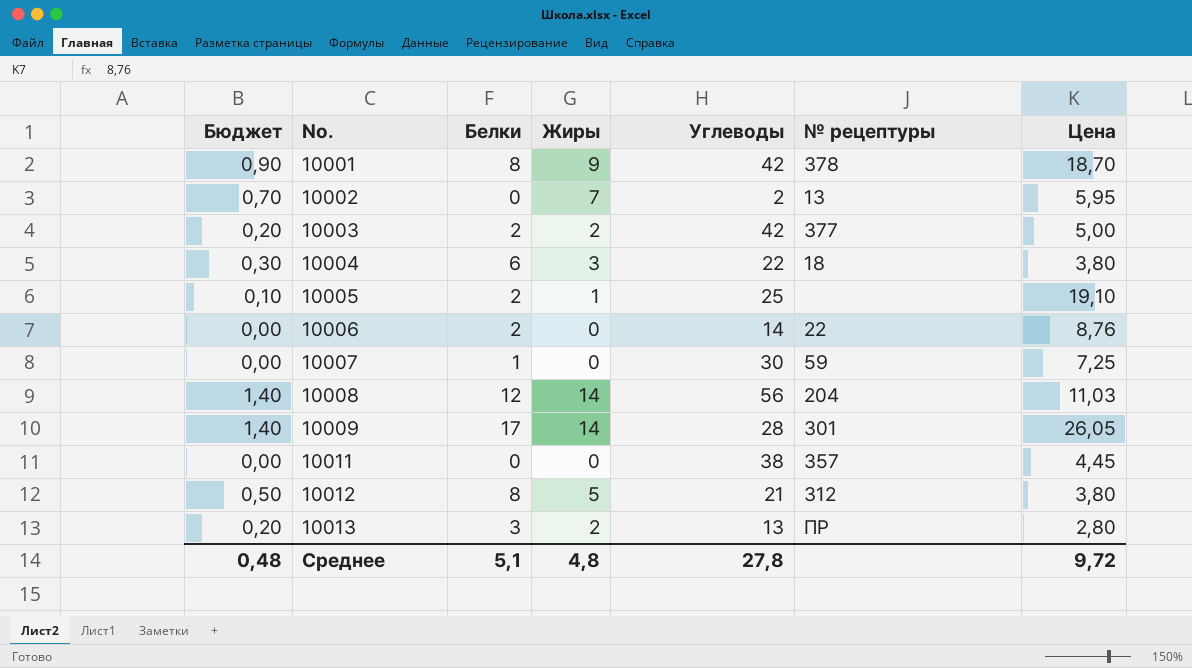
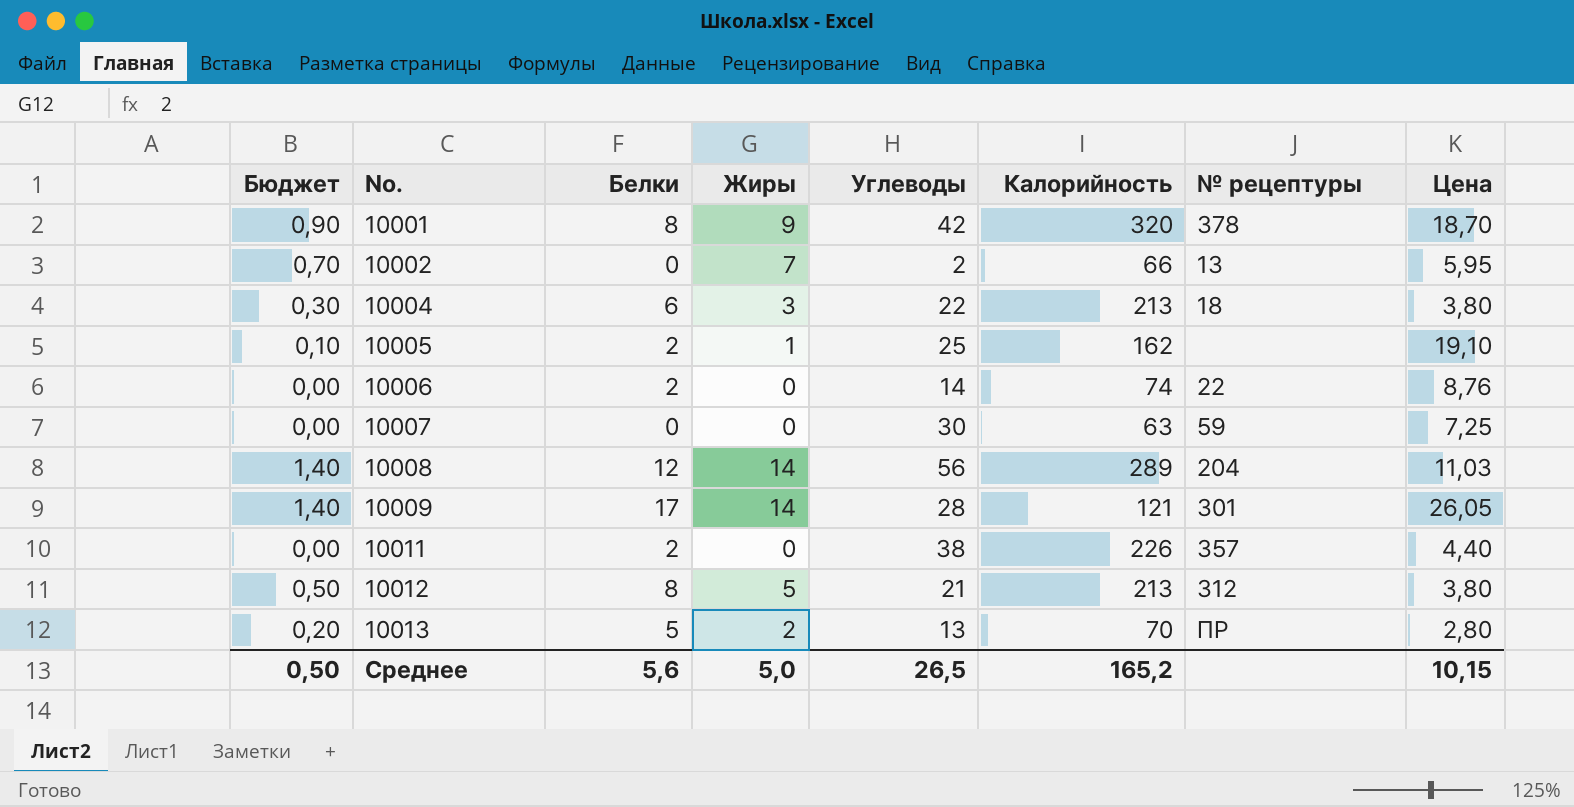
column Калорийность | position: none -> 6
row 10003: 0,20 | 2 | 2 | 42 | 377 | 5,00 -> none
10007 | Белки: 1 -> 0
10011 | Белки: 0 -> 2
10011 | Цена: 4,45 -> 4,40
10013 | Белки: 3 -> 5
Среднее | Бюджет: 0,48 -> 0,50
Среднее | Белки: 5,1 -> 5,6
Среднее | Жиры: 4,8 -> 5,0
Среднее | Углеводы: 27,8 -> 26,5
Среднее | Цена: 9,72 -> 10,15

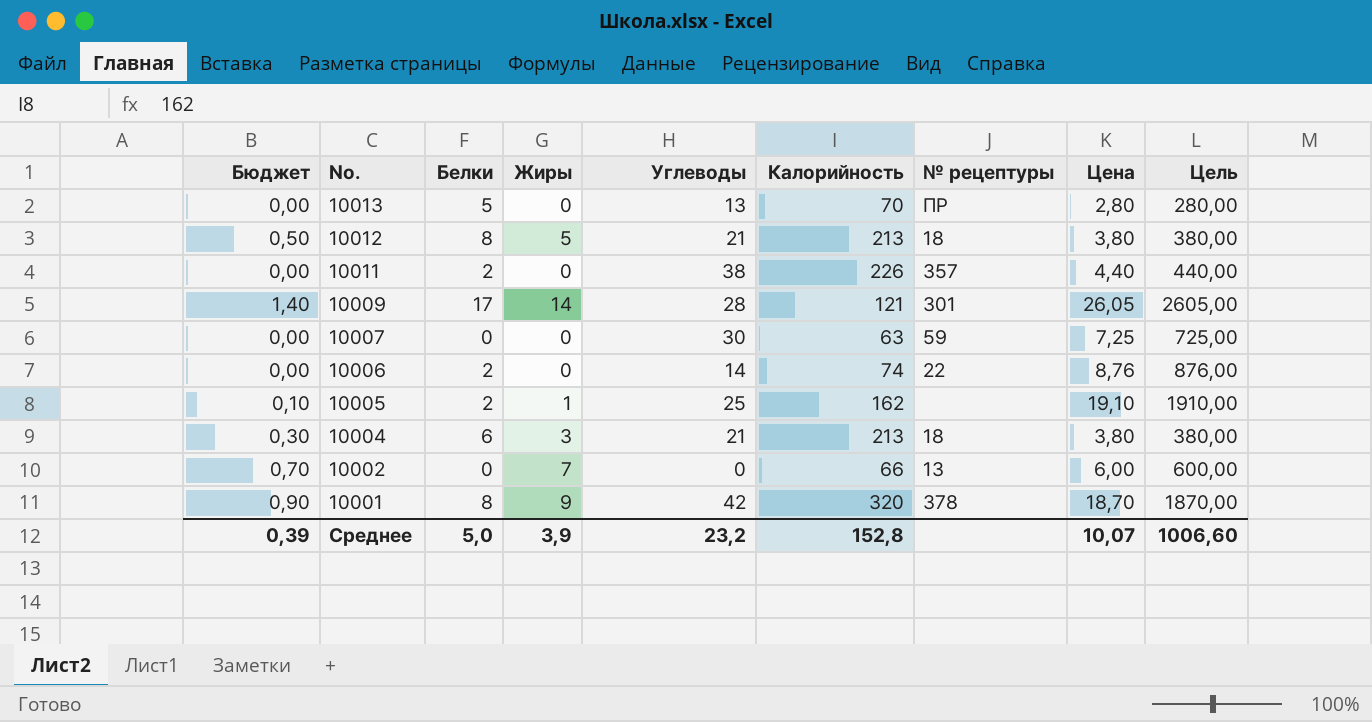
row order: No. ascending -> No. descending
column Цель | formula: none -> [Цена] * 100
row 10008: 1,40 | 12 | 14 | 56 | 289 | 204 | 11,03 -> none
10013 | Бюджет: 0,20 -> 0,00
10013 | Жиры: 2 -> 0
10012 | № рецептуры: 312 -> 18
10004 | Углеводы: 22 -> 21
10002 | Углеводы: 2 -> 0
10002 | Цена: 5,95 -> 6,00
Среднее | Бюджет: 0,50 -> 0,39
Среднее | Белки: 5,6 -> 5,0
Среднее | Жиры: 5,0 -> 3,9
Среднее | Углеводы: 26,5 -> 23,2
Среднее | Калорийность: 165,2 -> 152,8
Среднее | Цена: 10,15 -> 10,07

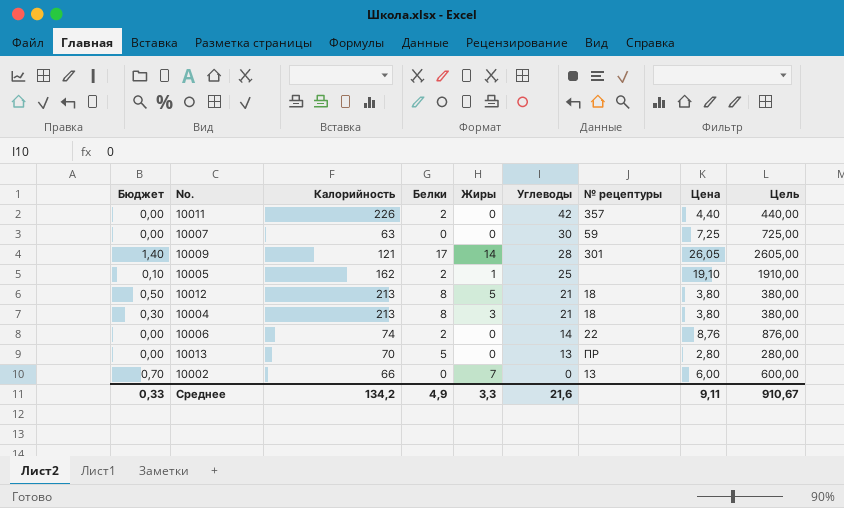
row order: No. descending -> Углеводы descending
column Калорийность | position: 6 -> 3
row 10001: 0,90 | 8 | 9 | 42 | 320 | 378 | 18,70 | 1870,00 -> none
10011 | Углеводы: 38 -> 42
10004 | Белки: 6 -> 8
Среднее | Бюджет: 0,39 -> 0,33
Среднее | Калорийность: 152,8 -> 134,2
Среднее | Белки: 5,0 -> 4,9
Среднее | Жиры: 3,9 -> 3,3
Среднее | Углеводы: 23,2 -> 21,6
Среднее | Цена: 10,07 -> 9,11
Среднее | Цель: 1006,60 -> 910,67

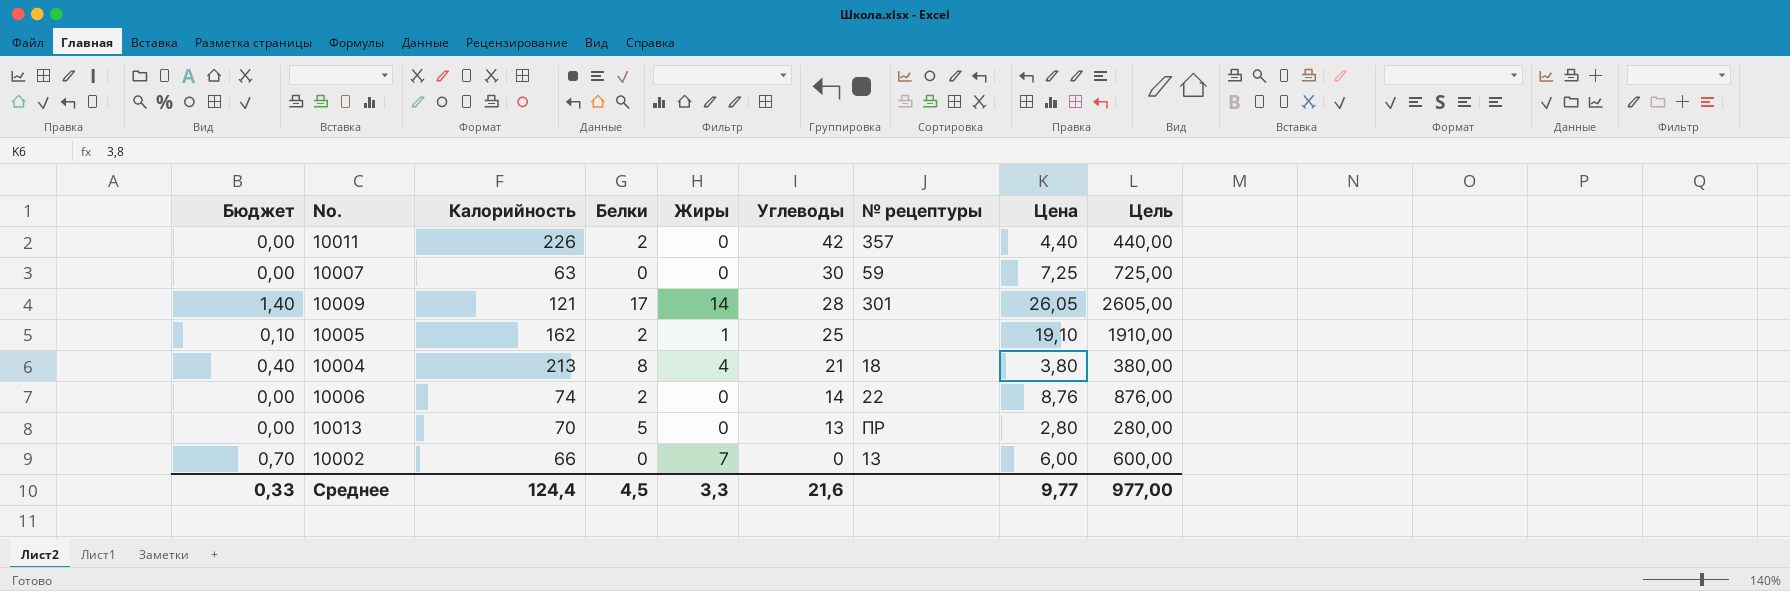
row 10012: 0,50 | 213 | 8 | 5 | 21 | 18 | 3,80 | 380,00 -> none
10004 | Бюджет: 0,30 -> 0,40
10004 | Жиры: 3 -> 4
Среднее | Калорийность: 134,2 -> 124,4
Среднее | Белки: 4,9 -> 4,5
Среднее | Цена: 9,11 -> 9,77
Среднее | Цель: 910,67 -> 977,00

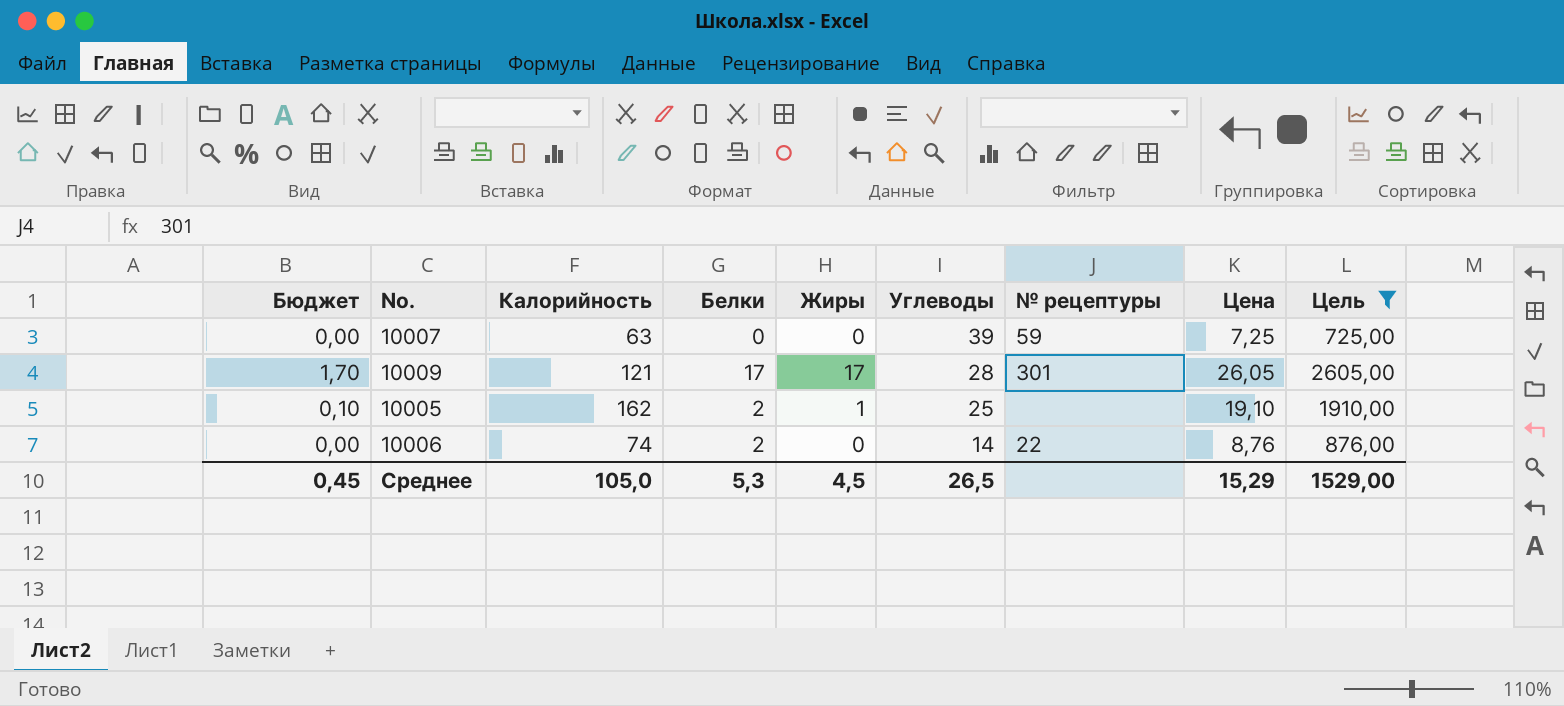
filter: none -> Цель >= 725,00
10007 | Углеводы: 30 -> 39
10009 | Бюджет: 1,40 -> 1,70
10009 | Жиры: 14 -> 17
Среднее | Бюджет: 0,33 -> 0,45
Среднее | Калорийность: 124,4 -> 105,0
Среднее | Белки: 4,5 -> 5,3
Среднее | Жиры: 3,3 -> 4,5
Среднее | Углеводы: 21,6 -> 26,5
Среднее | Цена: 9,77 -> 15,29
Среднее | Цель: 977,00 -> 1529,00

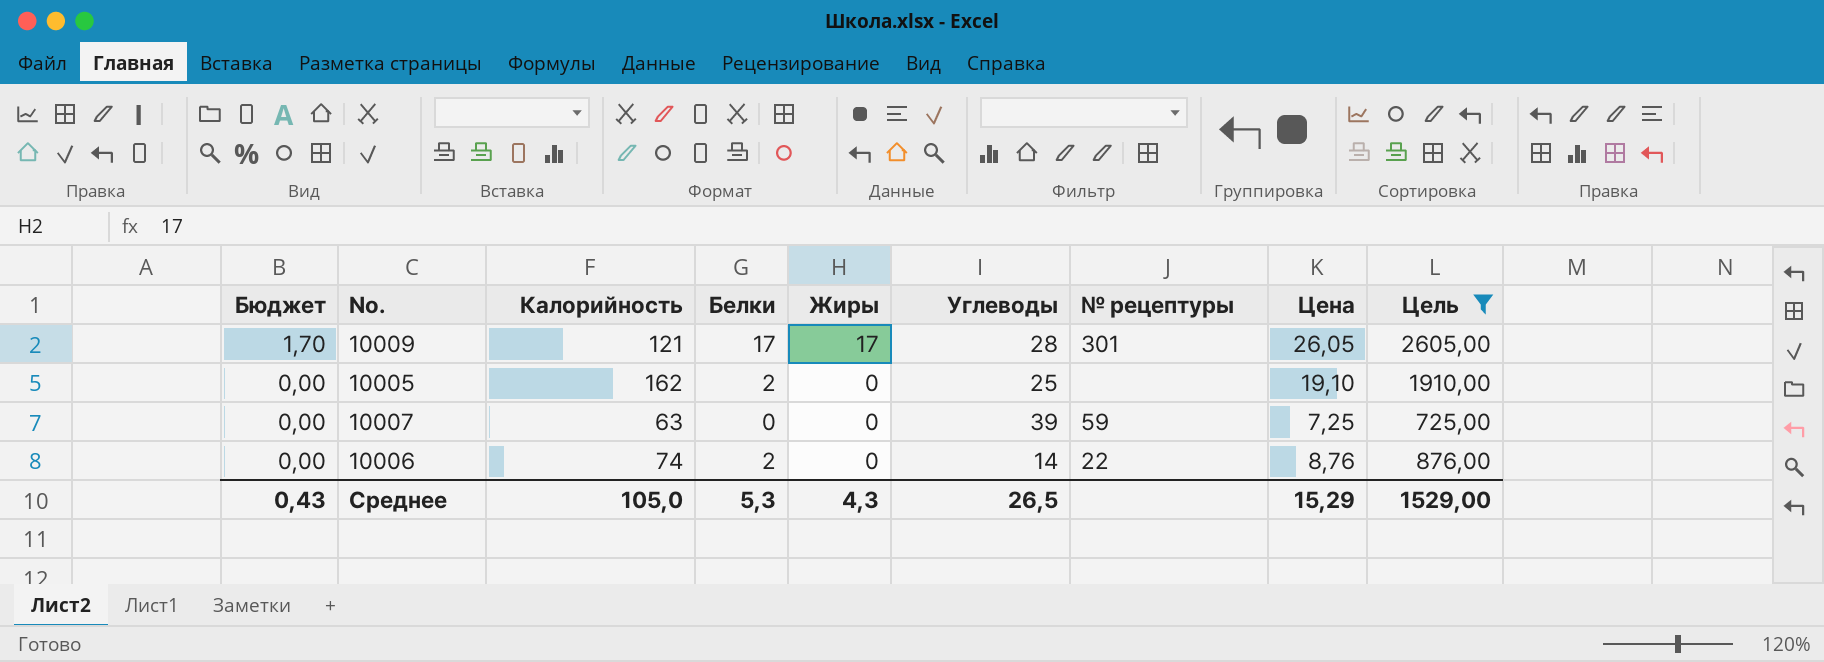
row order: Углеводы descending -> Бюджет descending
10005 | Бюджет: 0,10 -> 0,00
10005 | Жиры: 1 -> 0
Среднее | Бюджет: 0,45 -> 0,43
Среднее | Жиры: 4,5 -> 4,3

